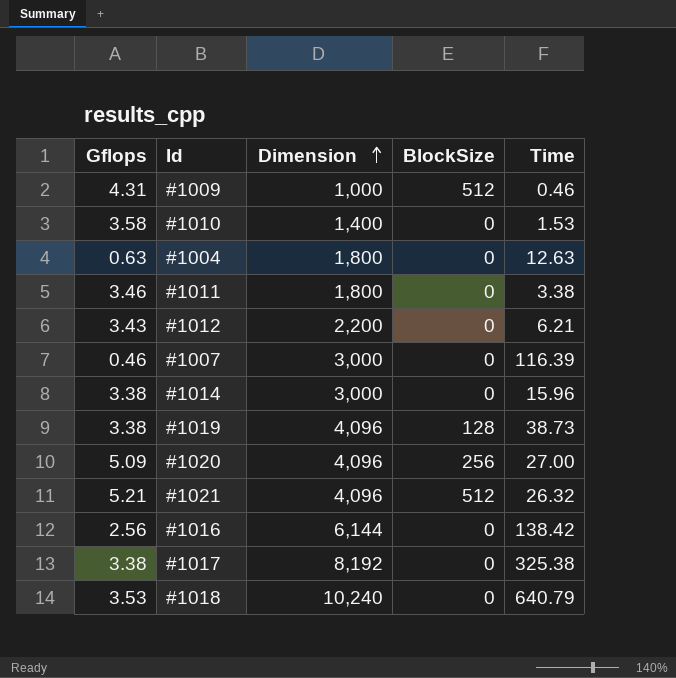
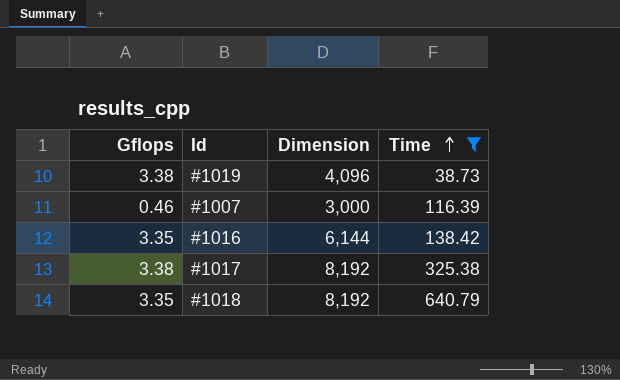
filter: none -> Time >= 38.73
row order: Dimension ascending -> Time ascending
column BlockSize | position: 4 -> none
#1016 | Gflops: 2.56 -> 3.35
#1018 | Gflops: 3.53 -> 3.35
#1018 | Dimension: 10,240 -> 8,192

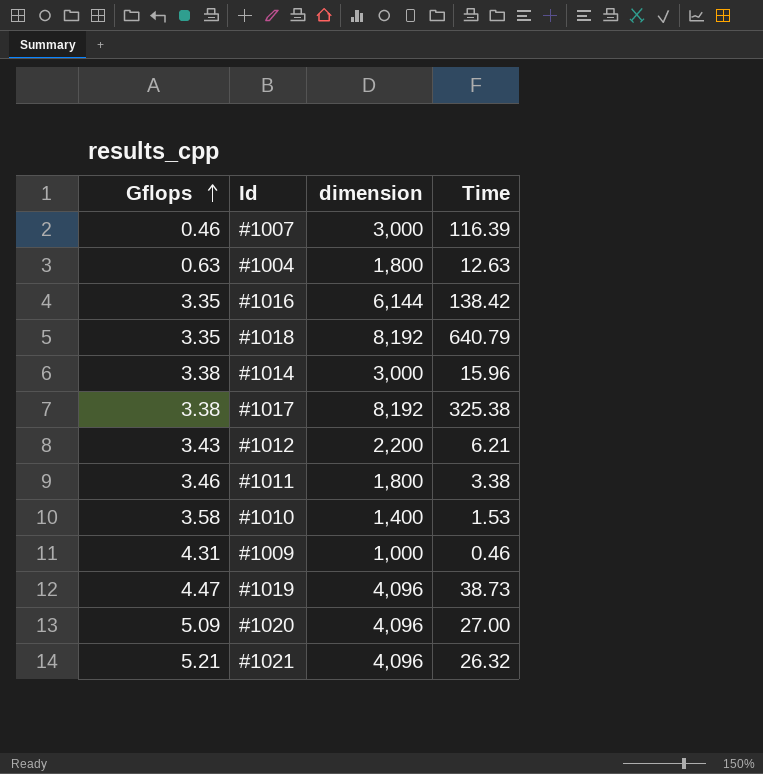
filter: Time >= 38.73 -> none
row order: Time ascending -> Gflops ascending
column name: Dimension -> dimension
#1019 | Gflops: 3.38 -> 4.47

